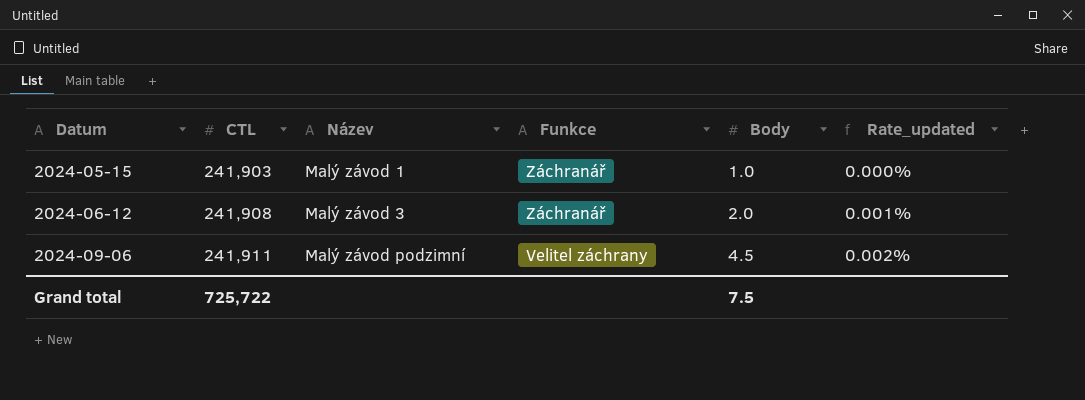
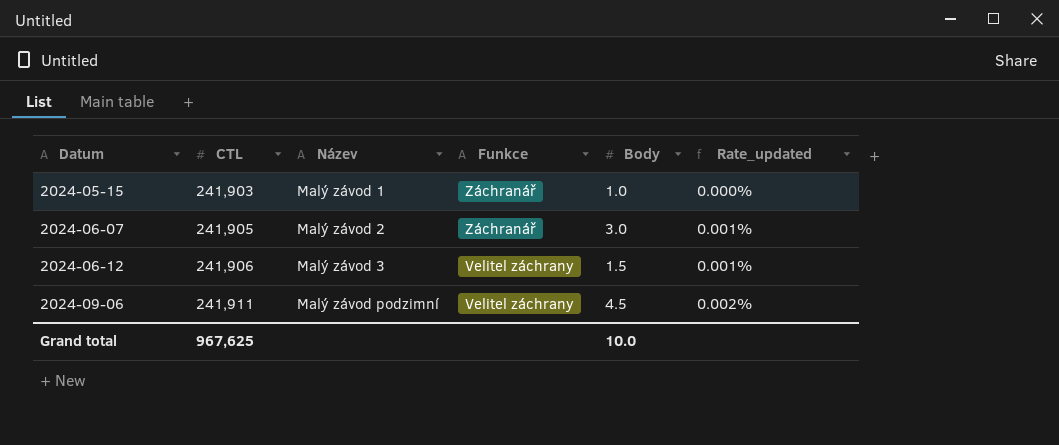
row 2024-06-07: none -> 241,905 | Malý závod 2 | Záchranář | 3.0 | 0.001%
2024-06-12 | CTL: 241,908 -> 241,906
2024-06-12 | Funkce: Záchranář -> Velitel záchrany
2024-06-12 | Body: 2.0 -> 1.5
Grand total | CTL: 725,722 -> 967,625
Grand total | Body: 7.5 -> 10.0

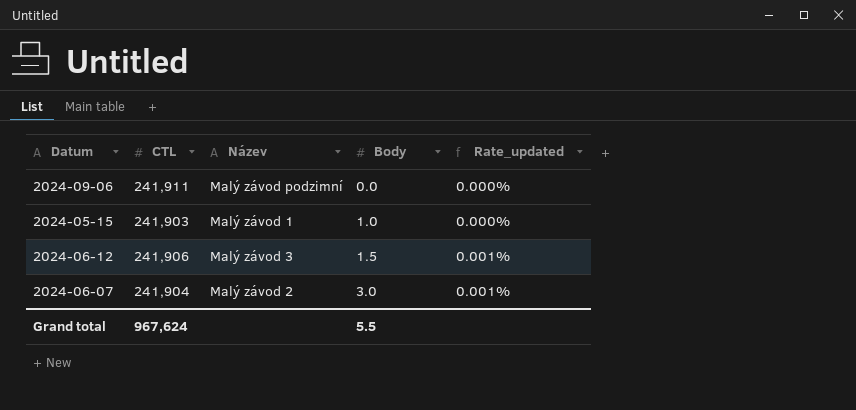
row order: Datum ascending -> Body ascending
column Funkce | position: 4 -> none
2024-09-06 | Body: 4.5 -> 0.0
2024-09-06 | Rate_updated: 0.002% -> 0.000%
2024-06-07 | CTL: 241,905 -> 241,904
Grand total | CTL: 967,625 -> 967,624
Grand total | Body: 10.0 -> 5.5

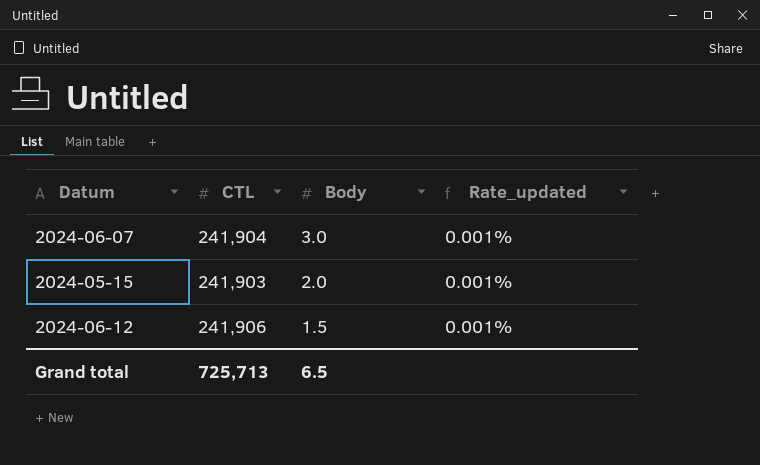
row order: Body ascending -> Body descending
column Název | position: 3 -> none
row 2024-09-06: 241,911 | Malý závod podzimní | 0.0 | 0.000% -> none
2024-05-15 | Body: 1.0 -> 2.0
2024-05-15 | Rate_updated: 0.000% -> 0.001%
Grand total | CTL: 967,624 -> 725,713
Grand total | Body: 5.5 -> 6.5

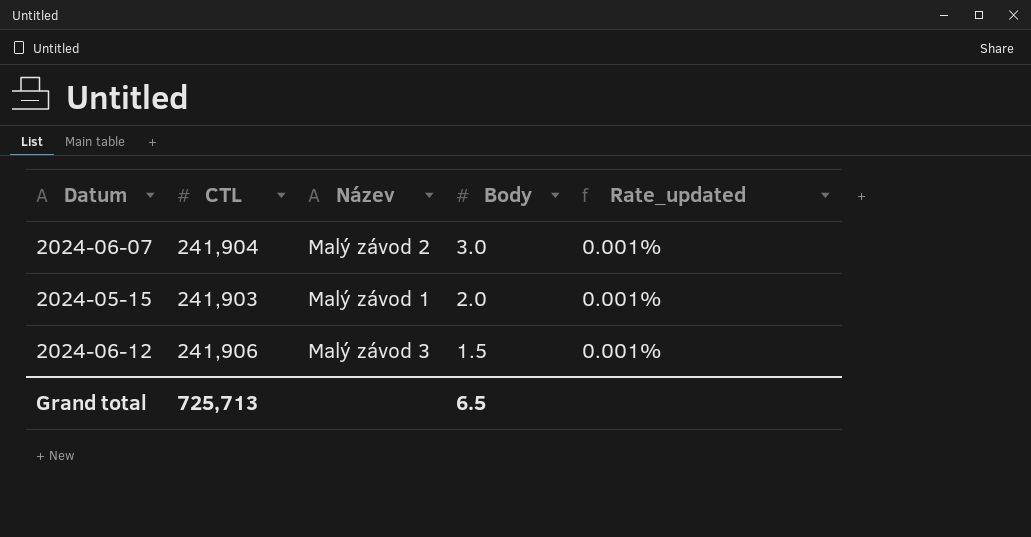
column Název | position: none -> 3

